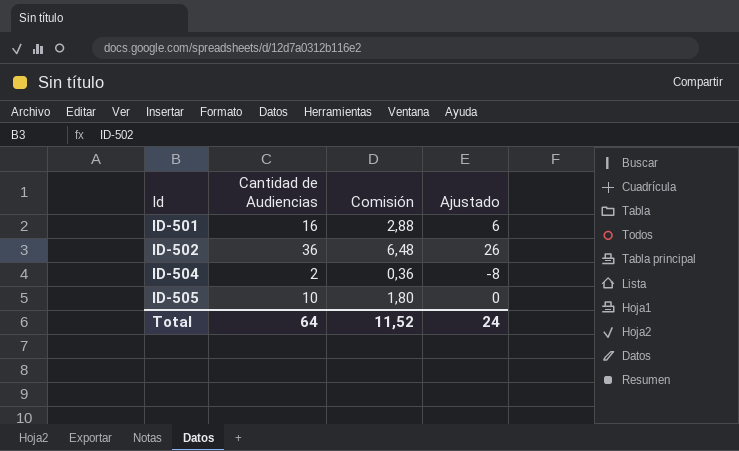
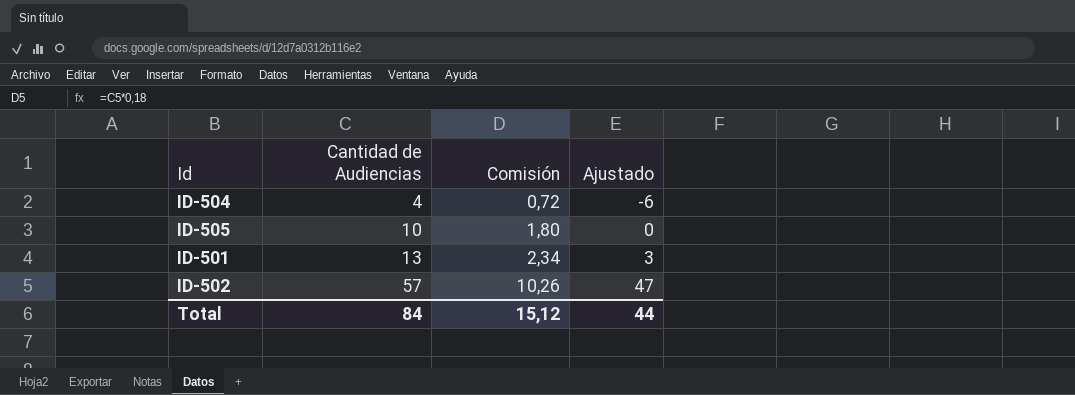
row order: Id ascending -> Cantidad de Audiencias ascending
ID-504 | Cantidad de Audiencias: 2 -> 4
ID-504 | Comisión: 0,36 -> 0,72
ID-504 | Ajustado: -8 -> -6
ID-501 | Cantidad de Audiencias: 16 -> 13
ID-501 | Comisión: 2,88 -> 2,34
ID-501 | Ajustado: 6 -> 3
ID-502 | Cantidad de Audiencias: 36 -> 57
ID-502 | Comisión: 6,48 -> 10,26
ID-502 | Ajustado: 26 -> 47
Total | Cantidad de Audiencias: 64 -> 84
Total | Comisión: 11,52 -> 15,12
Total | Ajustado: 24 -> 44

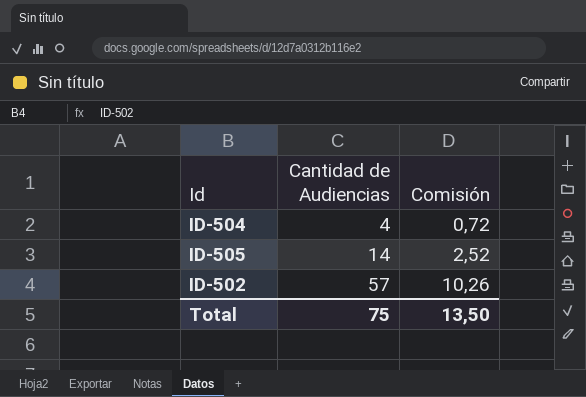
column Ajustado | formula: [Cantidad de Audiencias] - 10 -> none
row ID-501: 13 | 2,34 | 3 -> none
ID-505 | Cantidad de Audiencias: 10 -> 14
ID-505 | Comisión: 1,80 -> 2,52
Total | Cantidad de Audiencias: 84 -> 75
Total | Comisión: 15,12 -> 13,50

